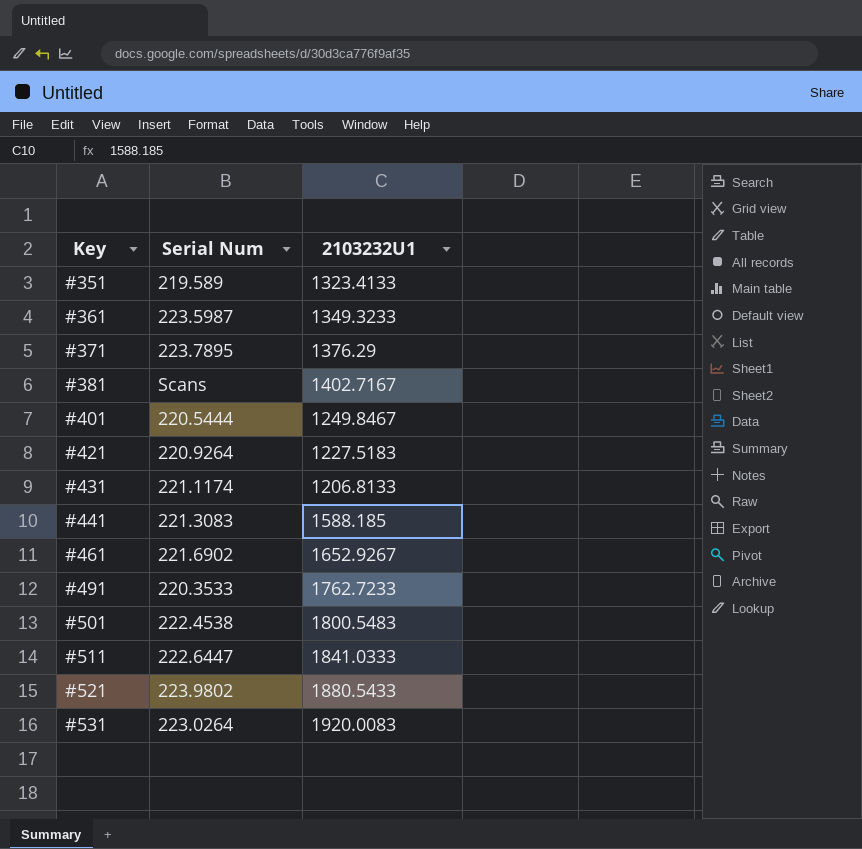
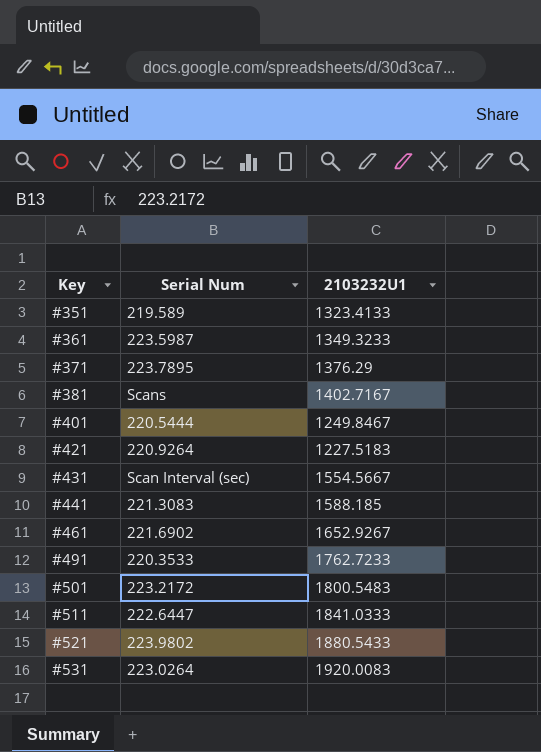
#431 | Serial Num: 221.1174 -> Scan Interval (sec)
#431 | 2103232U1: 1206.8133 -> 1554.5667
#501 | Serial Num: 222.4538 -> 223.2172

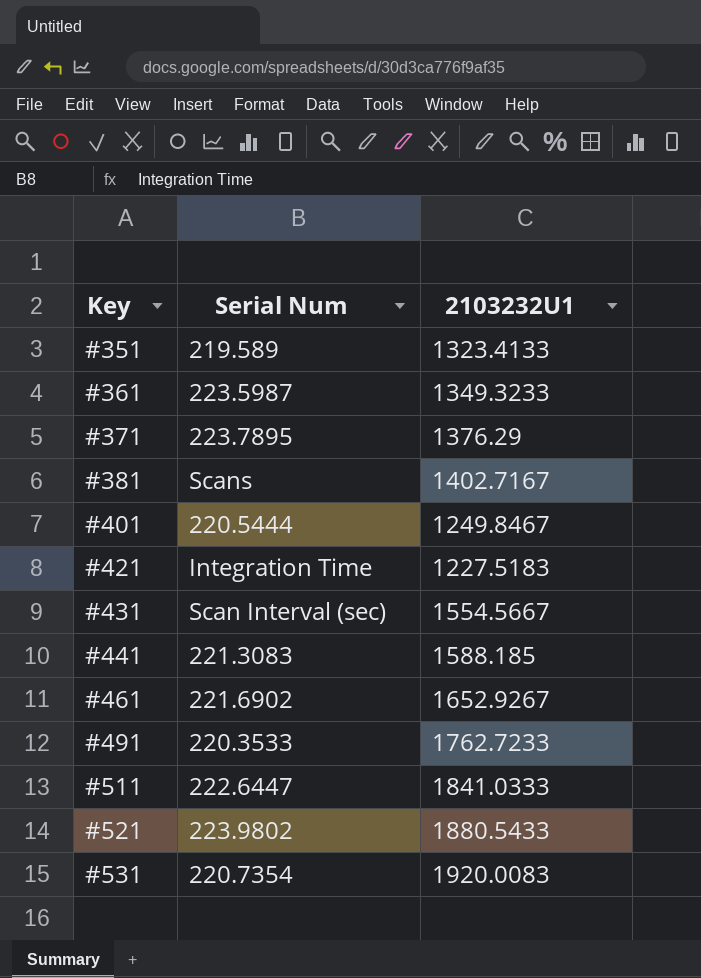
row #501: 223.2172 | 1800.5483 -> none
#421 | Serial Num: 220.9264 -> Integration Time
#531 | Serial Num: 223.0264 -> 220.7354

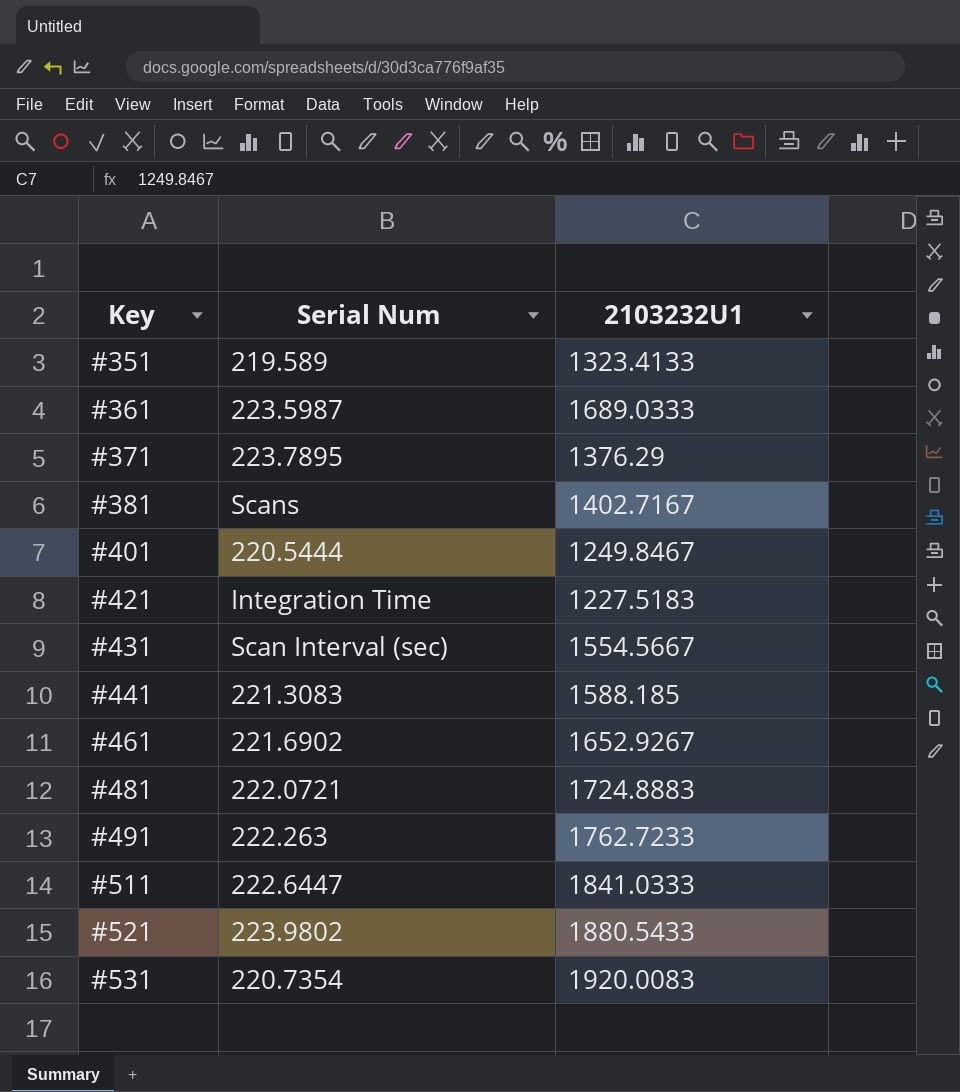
#361 | 2103232U1: 1349.3233 -> 1689.0333
row #481: none -> 222.0721 | 1724.8883
#491 | Serial Num: 220.3533 -> 222.263

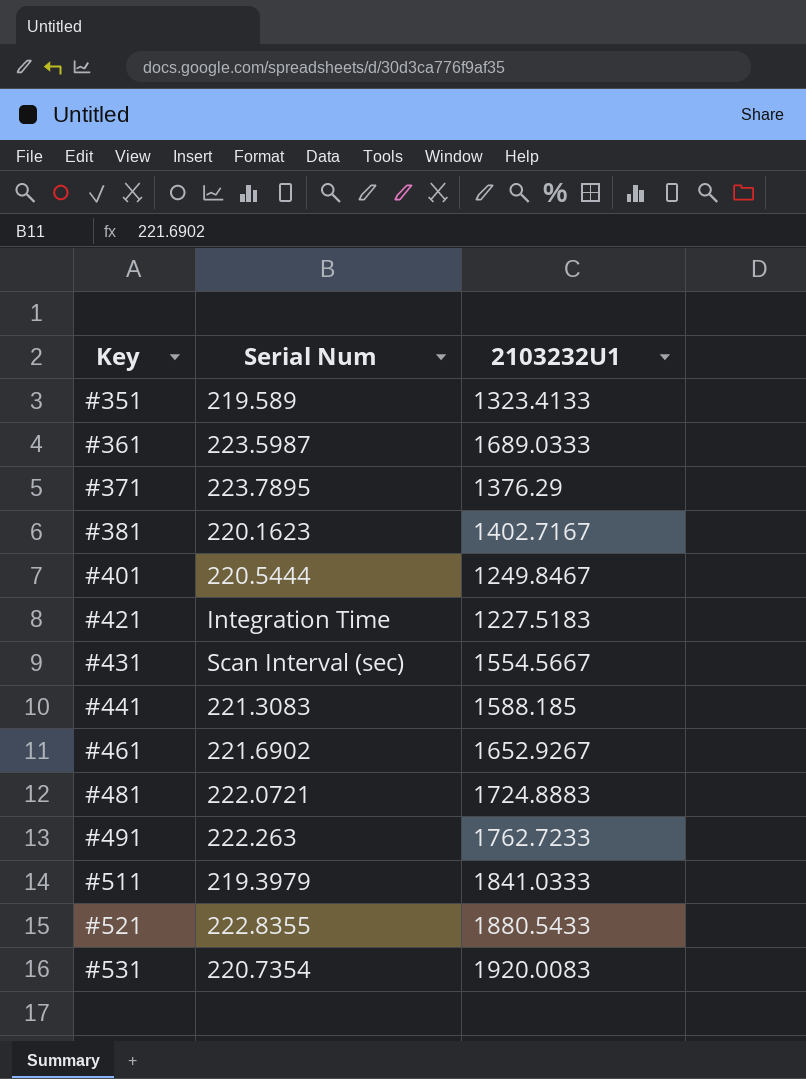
#381 | Serial Num: Scans -> 220.1623
#511 | Serial Num: 222.6447 -> 219.3979
#521 | Serial Num: 223.9802 -> 222.8355

